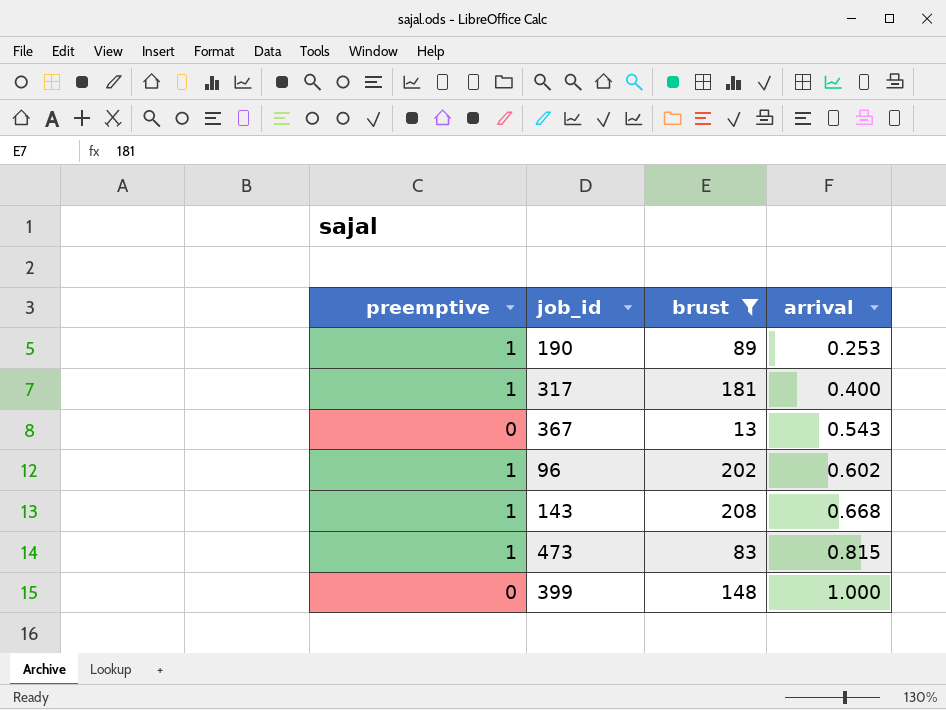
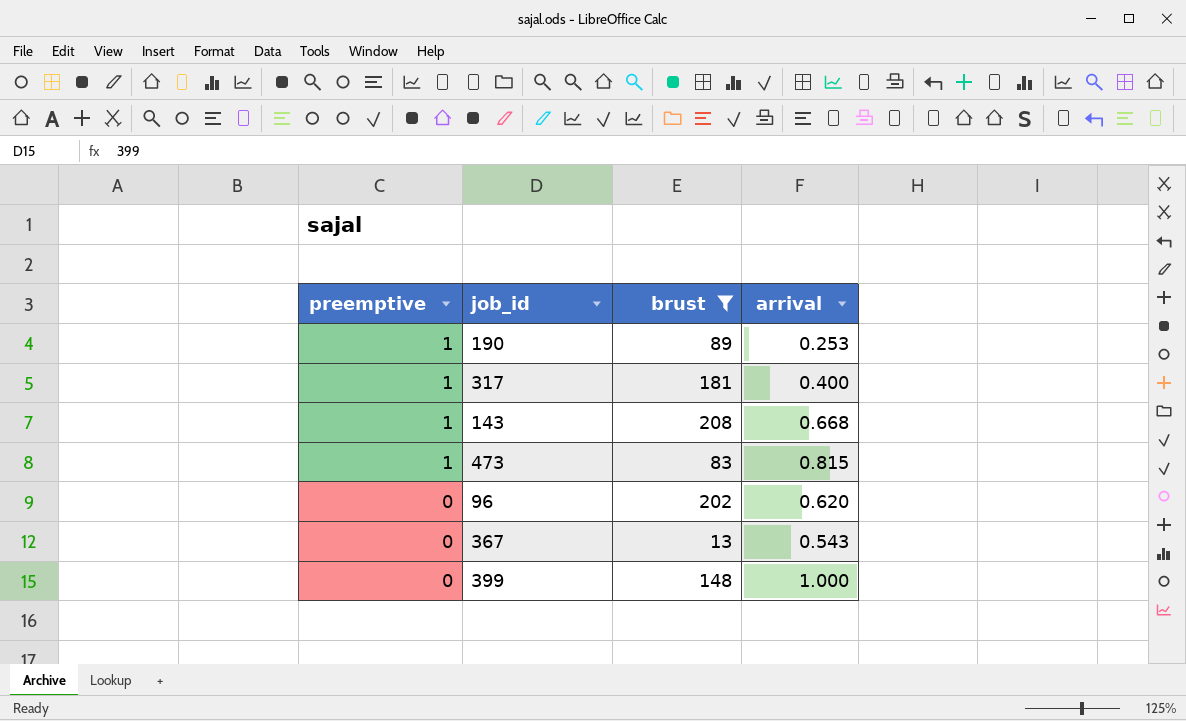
row order: arrival ascending -> preemptive descending
96 | preemptive: 1 -> 0
96 | arrival: 0.602 -> 0.620

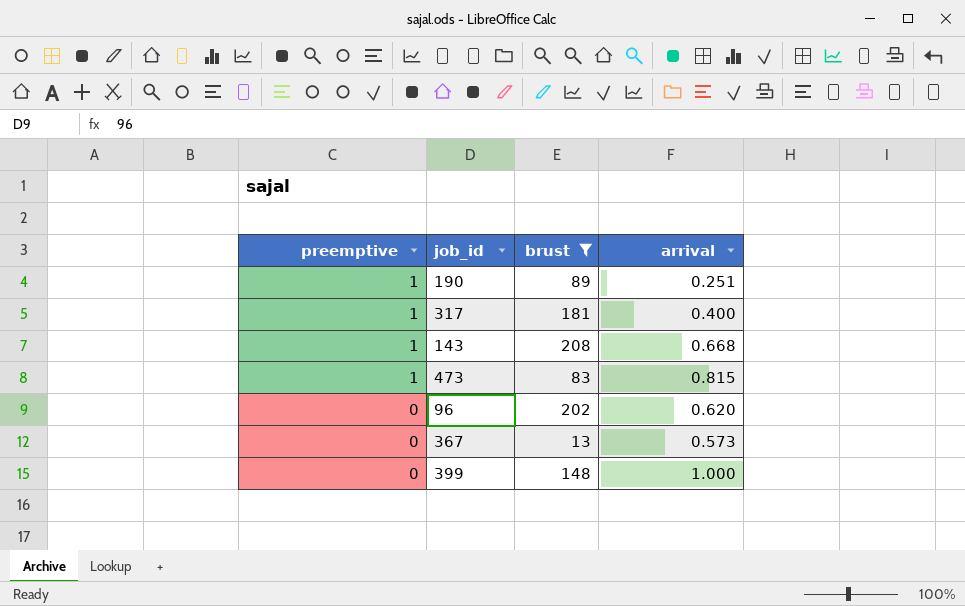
190 | arrival: 0.253 -> 0.251
367 | arrival: 0.543 -> 0.573

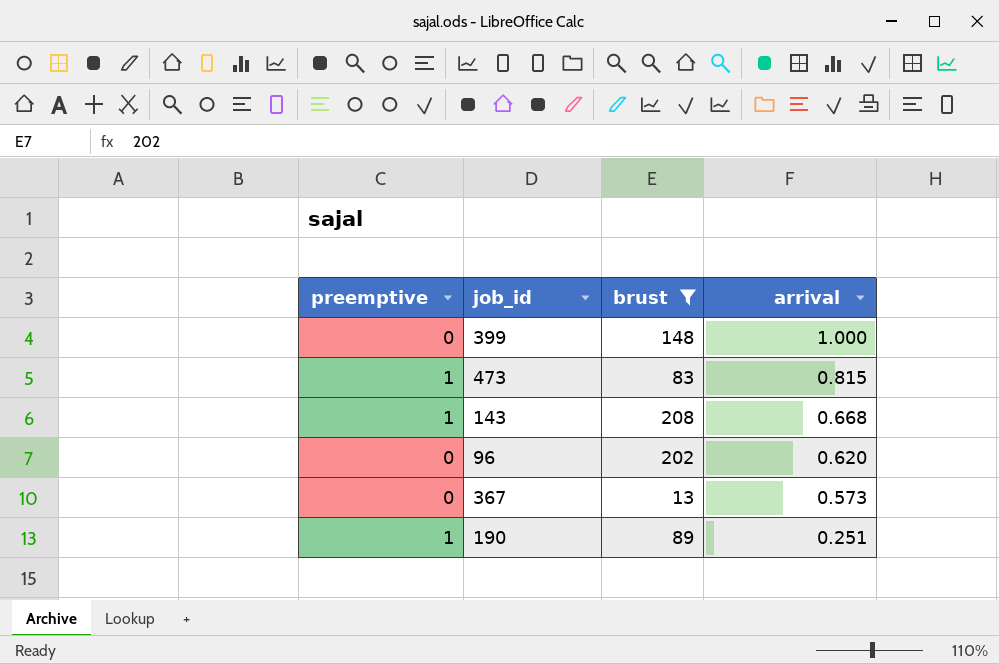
row order: preemptive descending -> arrival descending
row 317: 1 | 181 | 0.400 -> none

